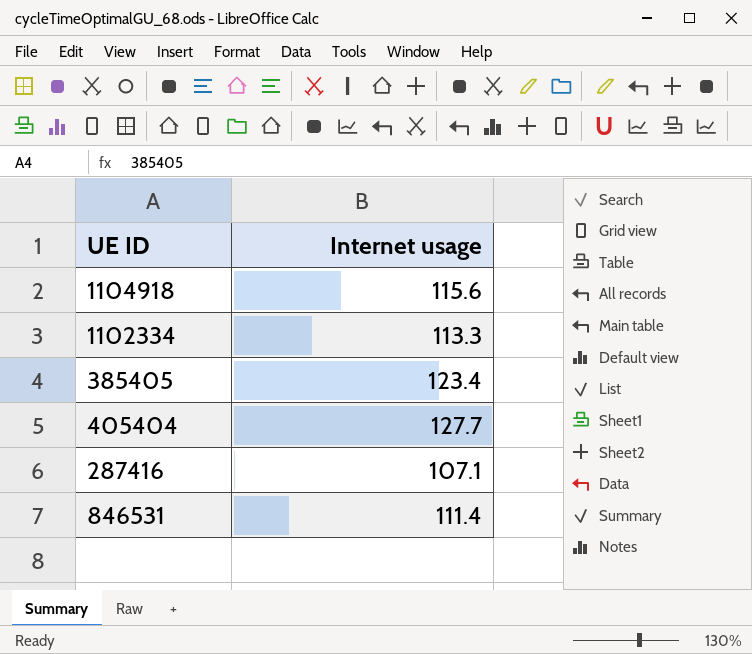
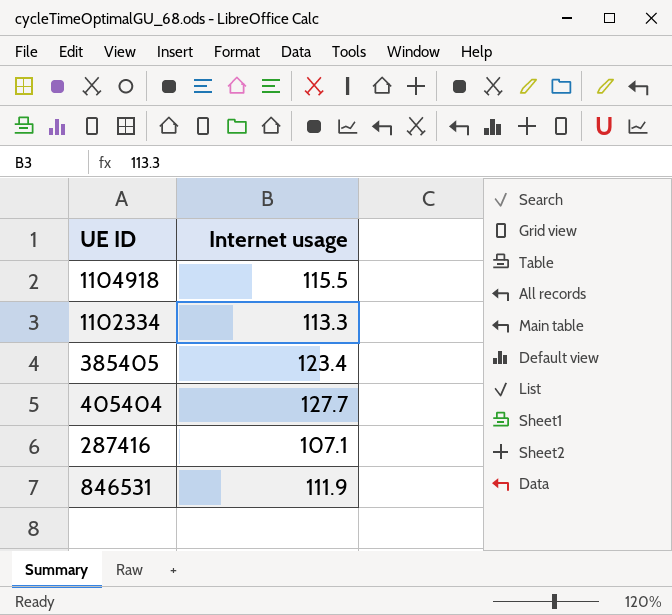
1104918 | Internet usage: 115.6 -> 115.5
846531 | Internet usage: 111.4 -> 111.9

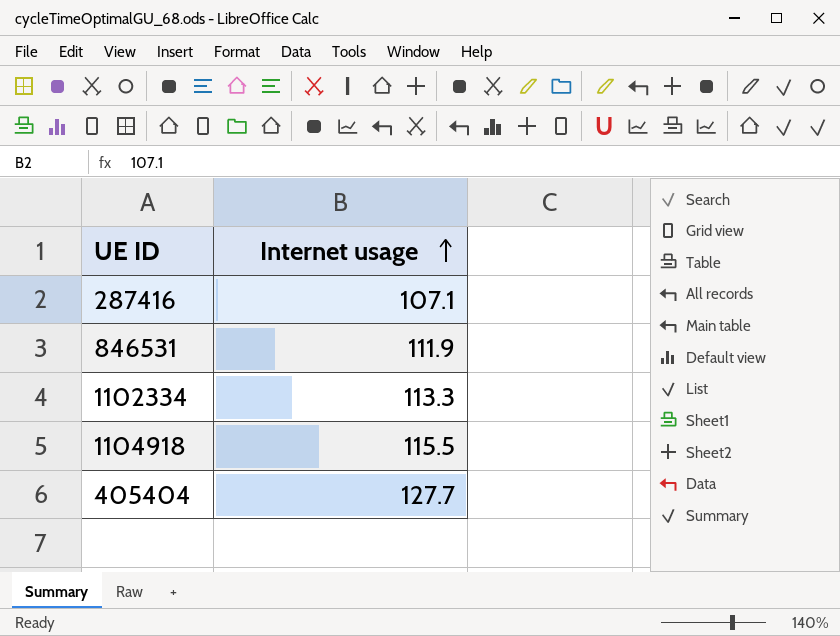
row order: none -> Internet usage ascending
row 385405: 123.4 -> none

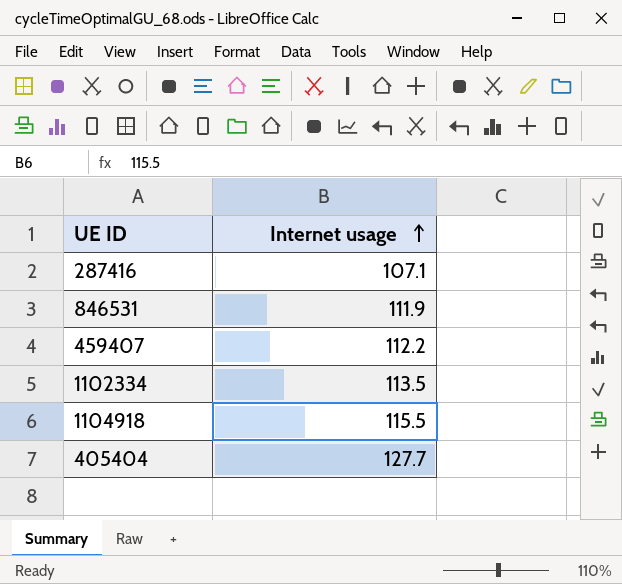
row 459407: none -> 112.2
1102334 | Internet usage: 113.3 -> 113.5

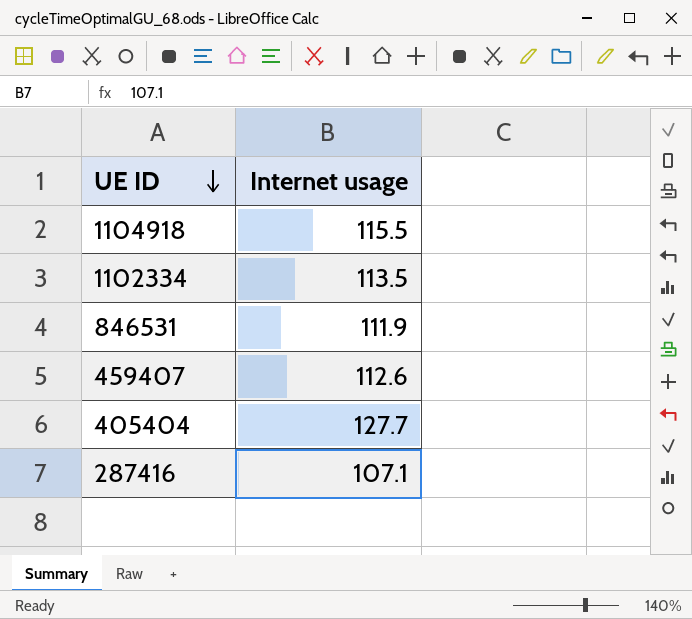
row order: Internet usage ascending -> UE ID descending
459407 | Internet usage: 112.2 -> 112.6

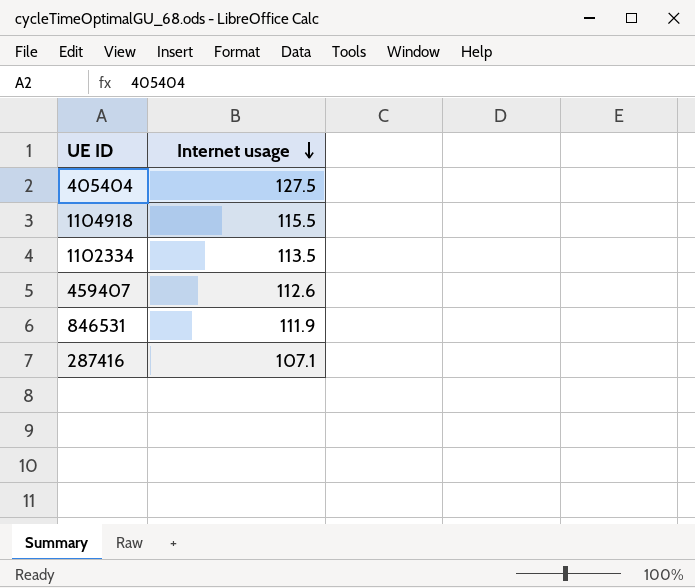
row order: UE ID descending -> Internet usage descending
405404 | Internet usage: 127.7 -> 127.5

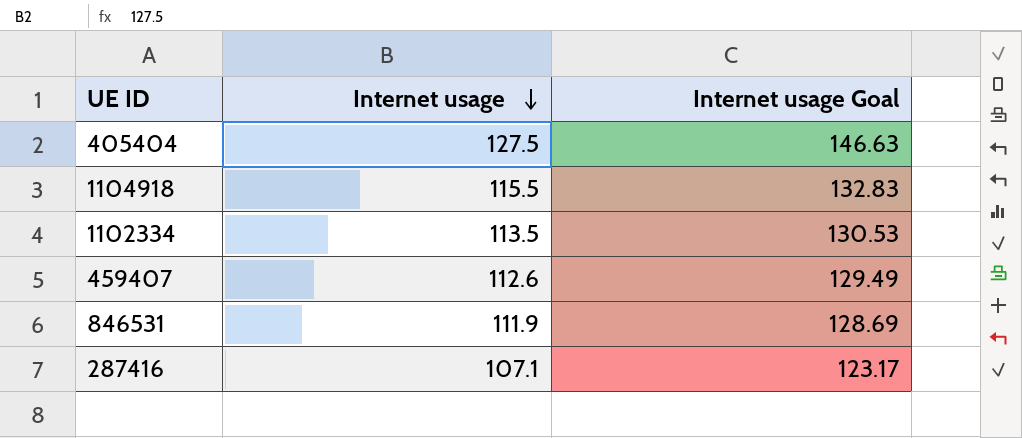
column Internet usage Goal | formula: none -> [Internet usage] * 1.15

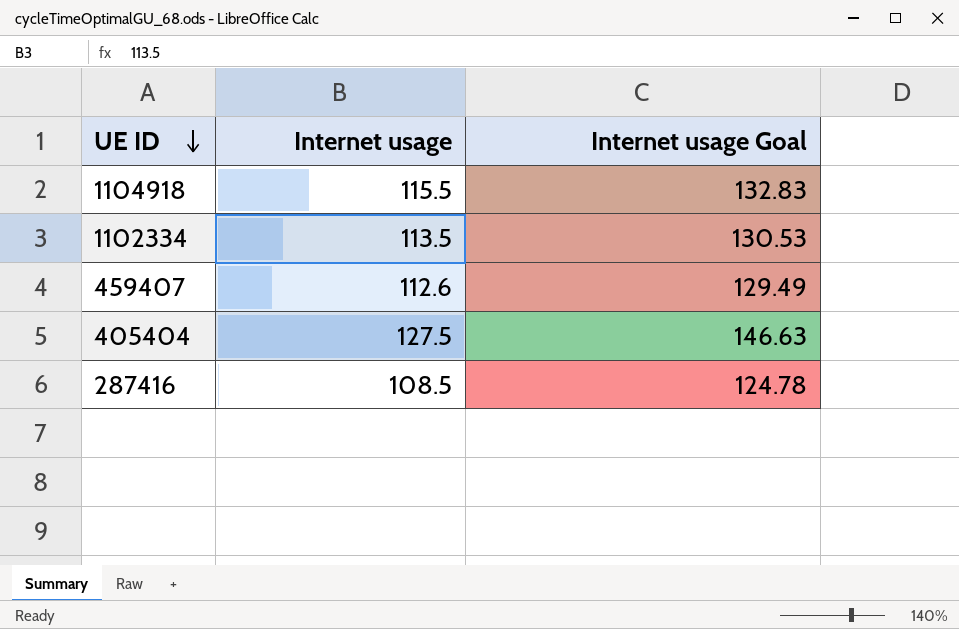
row order: Internet usage descending -> UE ID descending
row 846531: 111.9 | 128.69 -> none
287416 | Internet usage: 107.1 -> 108.5
287416 | Internet usage Goal: 123.17 -> 124.78

